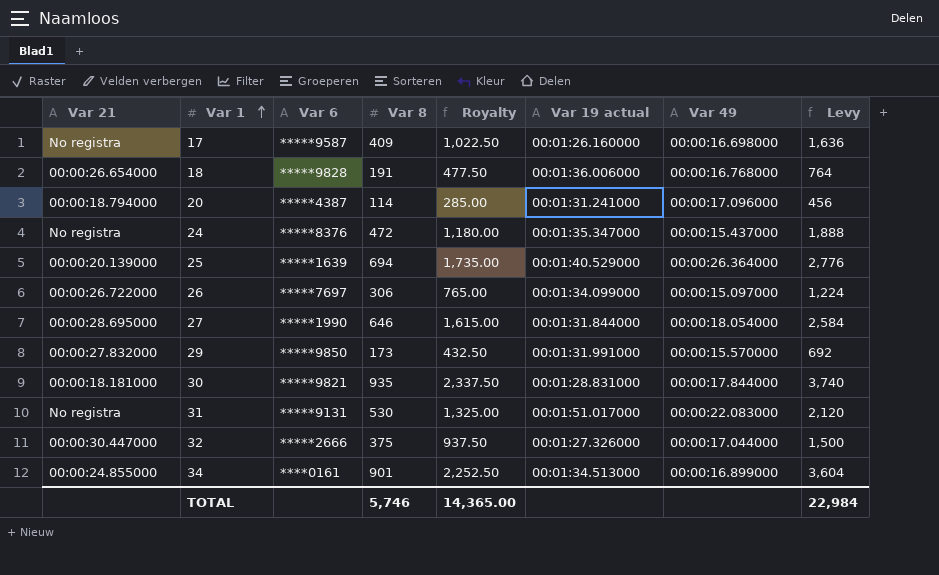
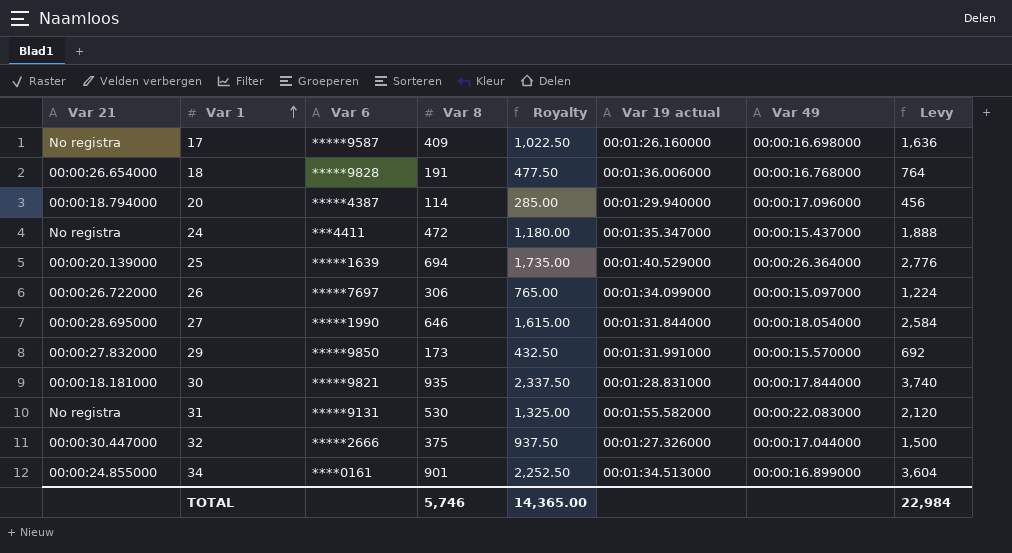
20 | Var 19 actual: 00:01:31.241000 -> 00:01:29.940000
24 | Var 6: *****8376 -> ***4411
31 | Var 19 actual: 00:01:51.017000 -> 00:01:55.582000

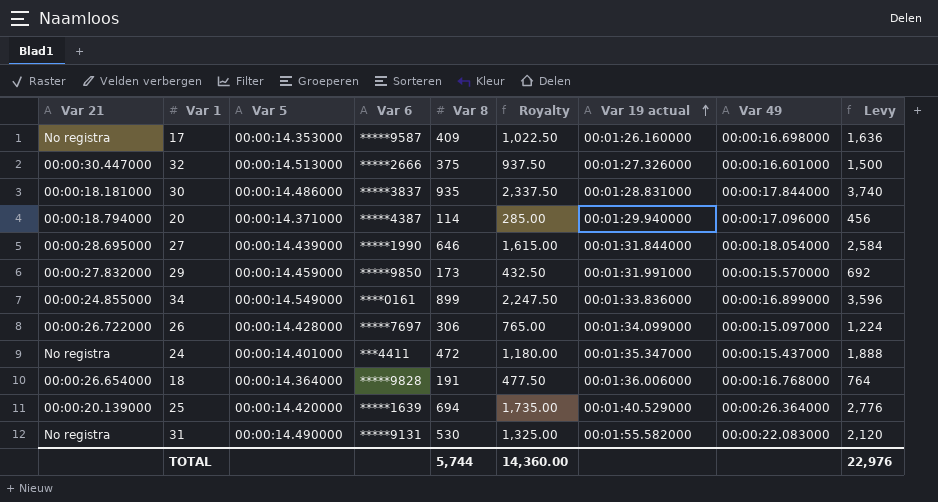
row order: Var 1 ascending -> Var 19 actual ascending
column Var 5 | position: none -> 3
32 | Var 49: 00:00:17.044000 -> 00:00:16.601000
30 | Var 6: *****9821 -> *****3837
34 | Var 8: 901 -> 899
34 | Royalty: 2,252.50 -> 2,247.50
34 | Var 19 actual: 00:01:34.513000 -> 00:01:33.836000
34 | Levy: 3,604 -> 3,596
TOTAL | Var 8: 5,746 -> 5,744
TOTAL | Royalty: 14,365.00 -> 14,360.00
TOTAL | Levy: 22,984 -> 22,976

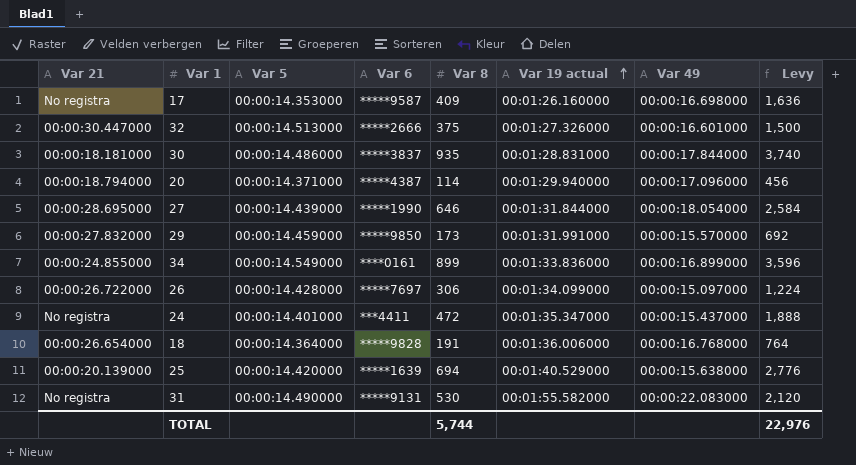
column Royalty | formula: [Var 8] * 2.5 -> none
25 | Var 49: 00:00:26.364000 -> 00:00:15.638000

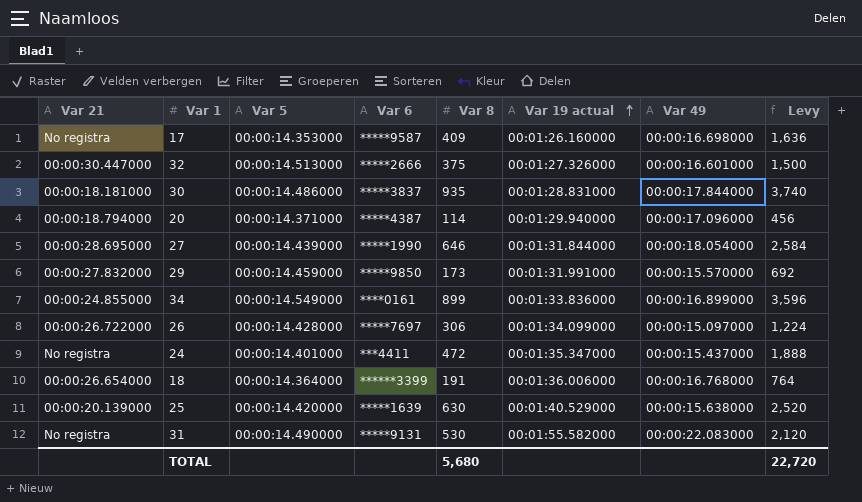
18 | Var 6: *****9828 -> ******3399
25 | Var 8: 694 -> 630
25 | Levy: 2,776 -> 2,520
TOTAL | Var 8: 5,744 -> 5,680
TOTAL | Levy: 22,976 -> 22,720

